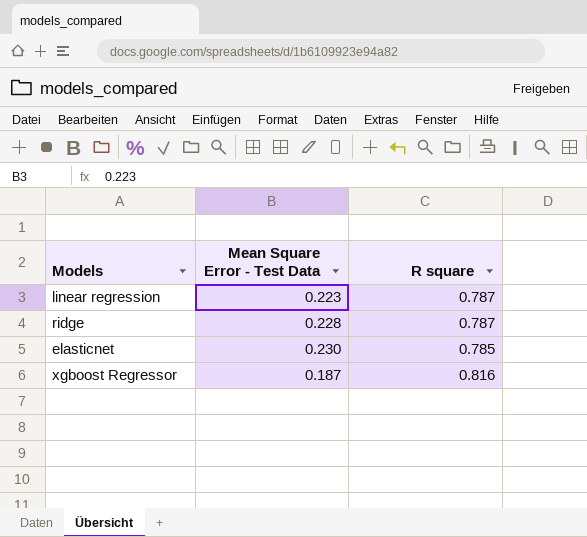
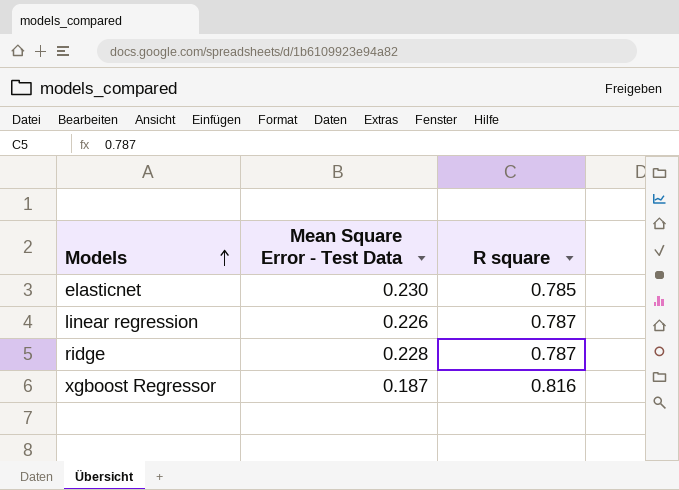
row order: none -> Models ascending
linear regression | Mean Square Error - Test Data: 0.223 -> 0.226

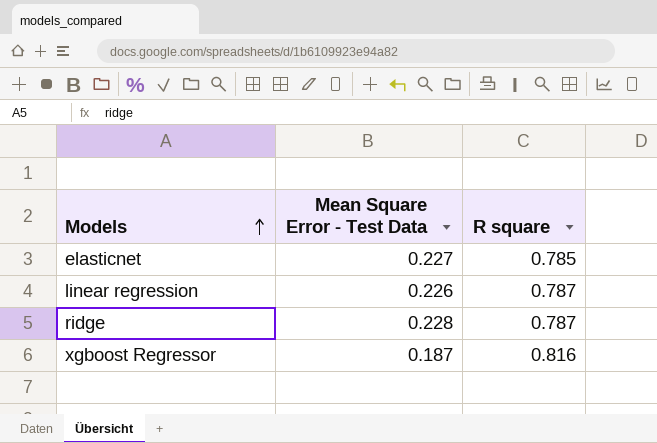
elasticnet | Mean Square Error - Test Data: 0.230 -> 0.227

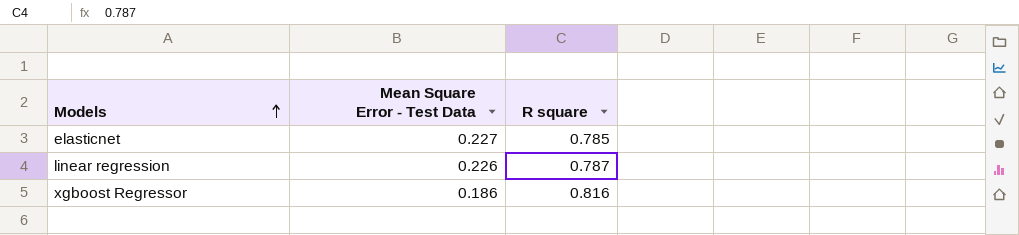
row ridge: 0.228 | 0.787 -> none
xgboost Regressor | Mean Square Error - Test Data: 0.187 -> 0.186

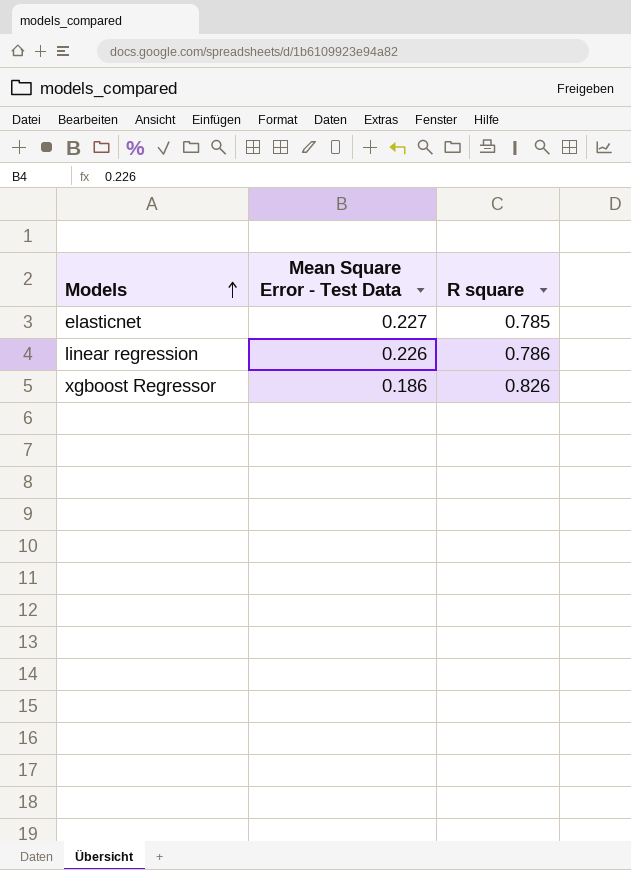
linear regression | R square: 0.787 -> 0.786
xgboost Regressor | R square: 0.816 -> 0.826

